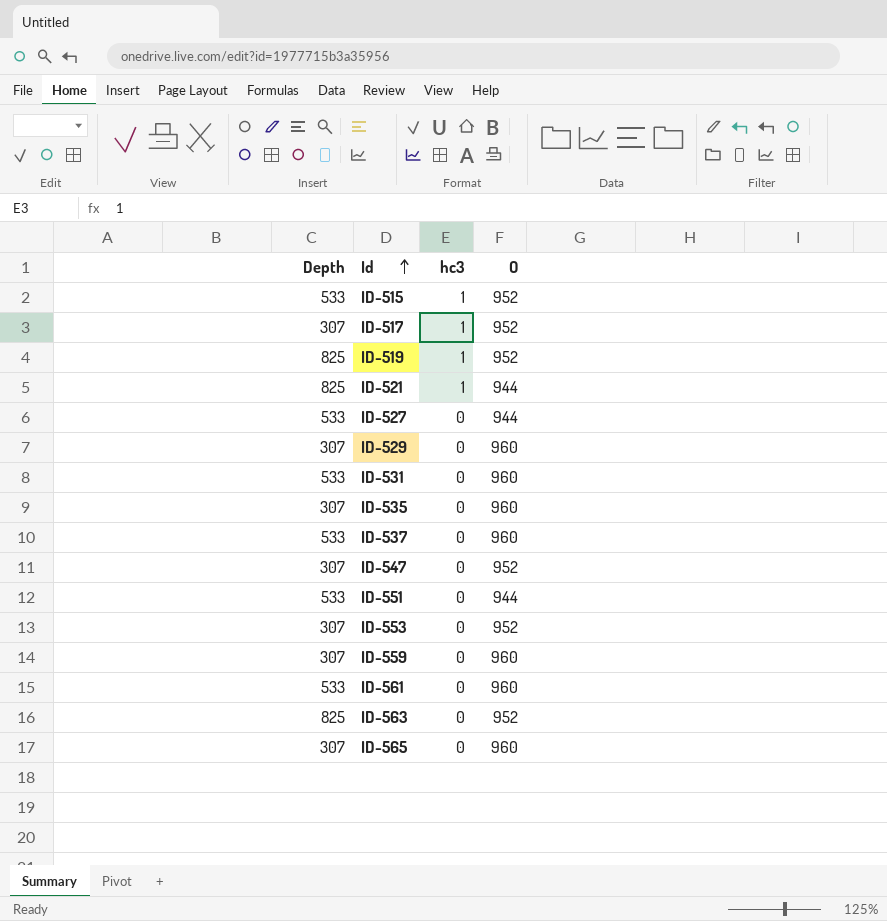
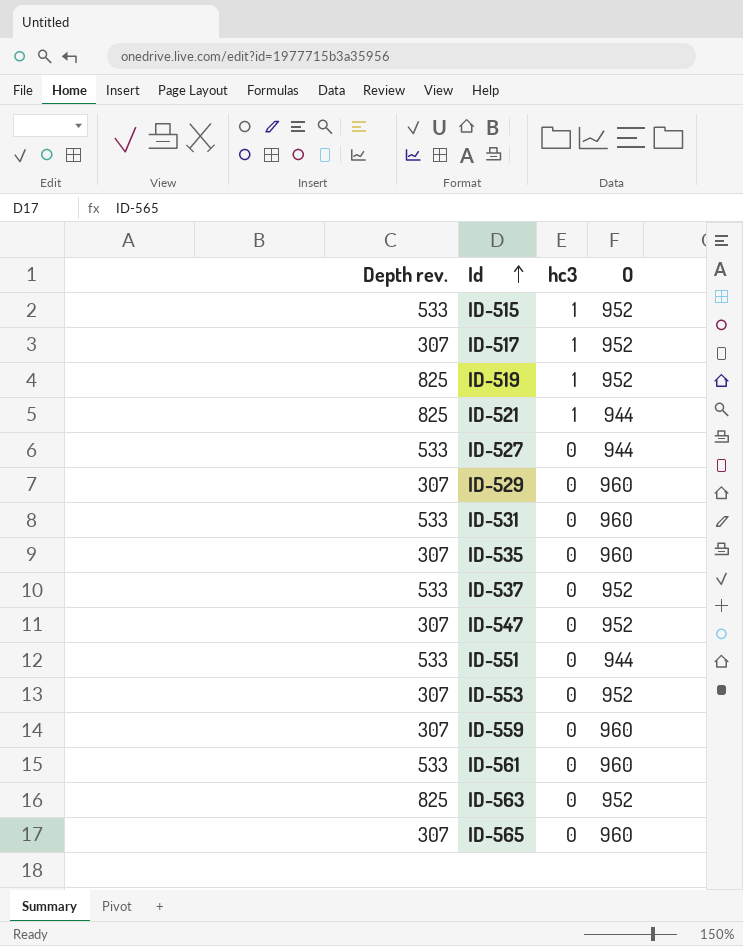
column name: Depth -> Depth rev.
ID-537 | O: 960 -> 952

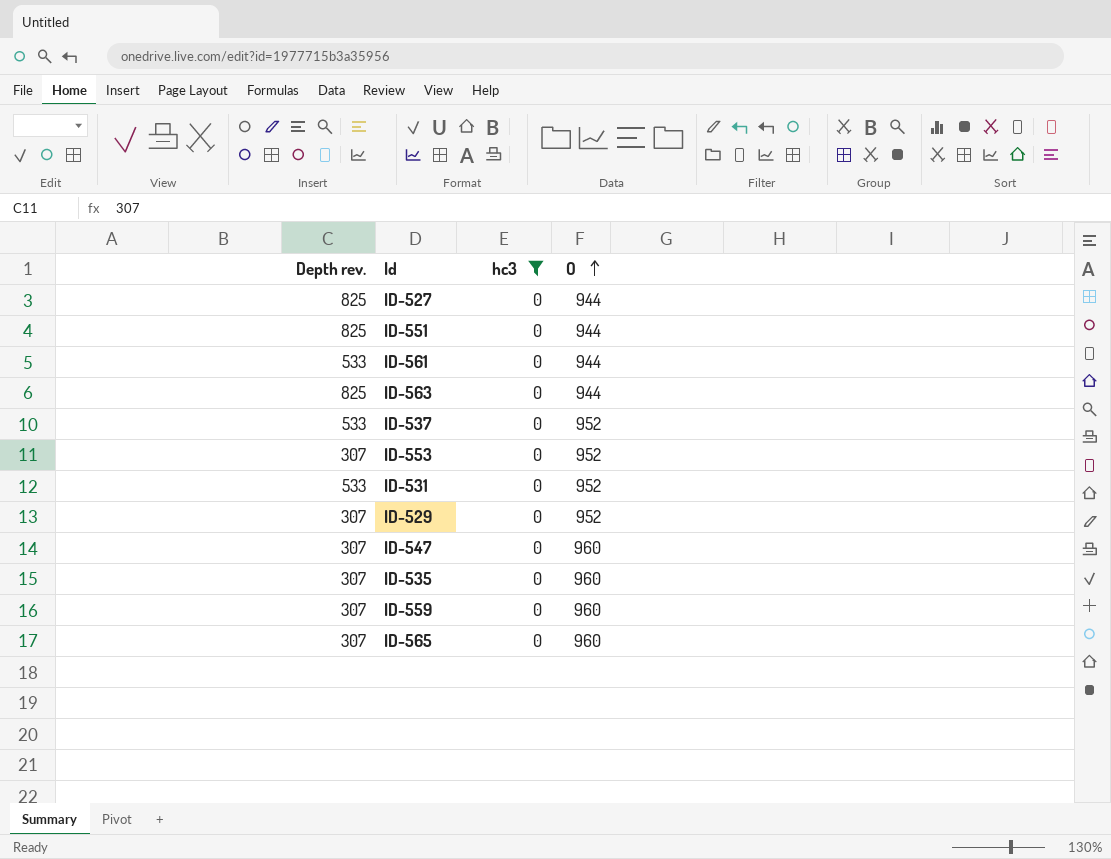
filter: none -> hc3 = 0
row order: Id ascending -> O ascending
ID-527 | Depth rev.: 533 -> 825
ID-551 | Depth rev.: 533 -> 825
ID-561 | O: 960 -> 944
ID-563 | O: 952 -> 944
ID-531 | O: 960 -> 952
ID-529 | O: 960 -> 952
ID-547 | O: 952 -> 960

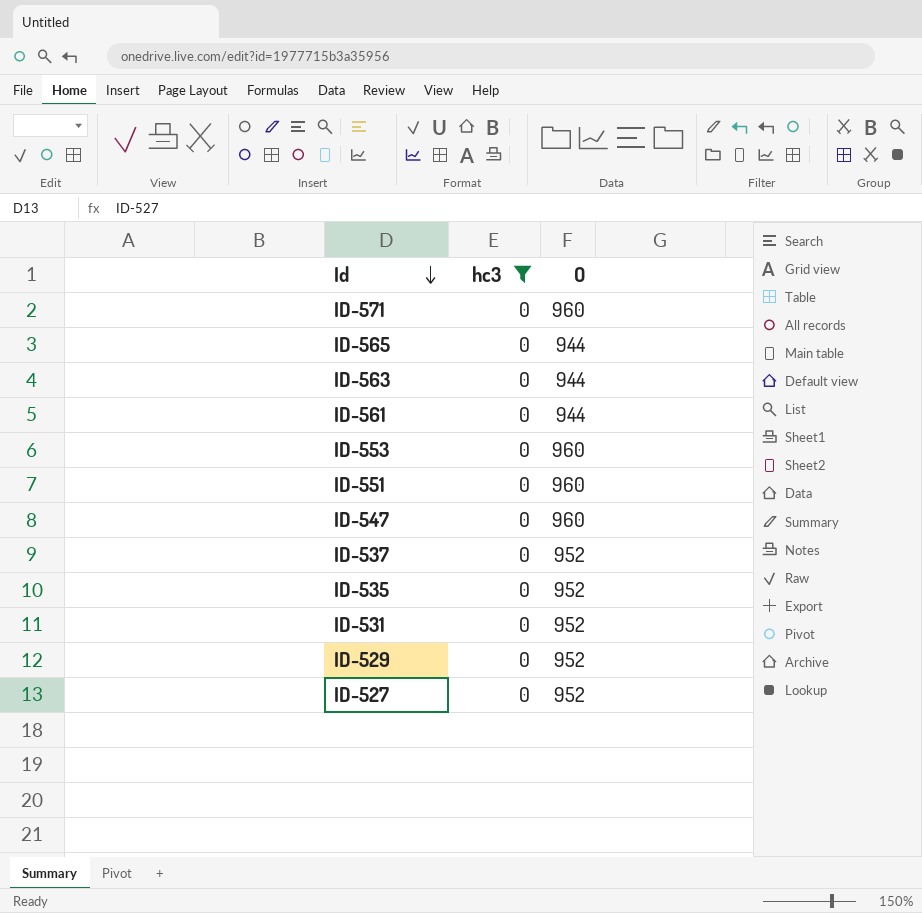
row order: O ascending -> Id descending
column Depth rev. | position: 1 -> none
row ID-559: 307 | 0 | 960 -> none
row ID-571: none -> 0 | 960
ID-565 | O: 960 -> 944
ID-553 | O: 952 -> 960
ID-551 | O: 944 -> 960
ID-535 | O: 960 -> 952
ID-527 | O: 944 -> 952

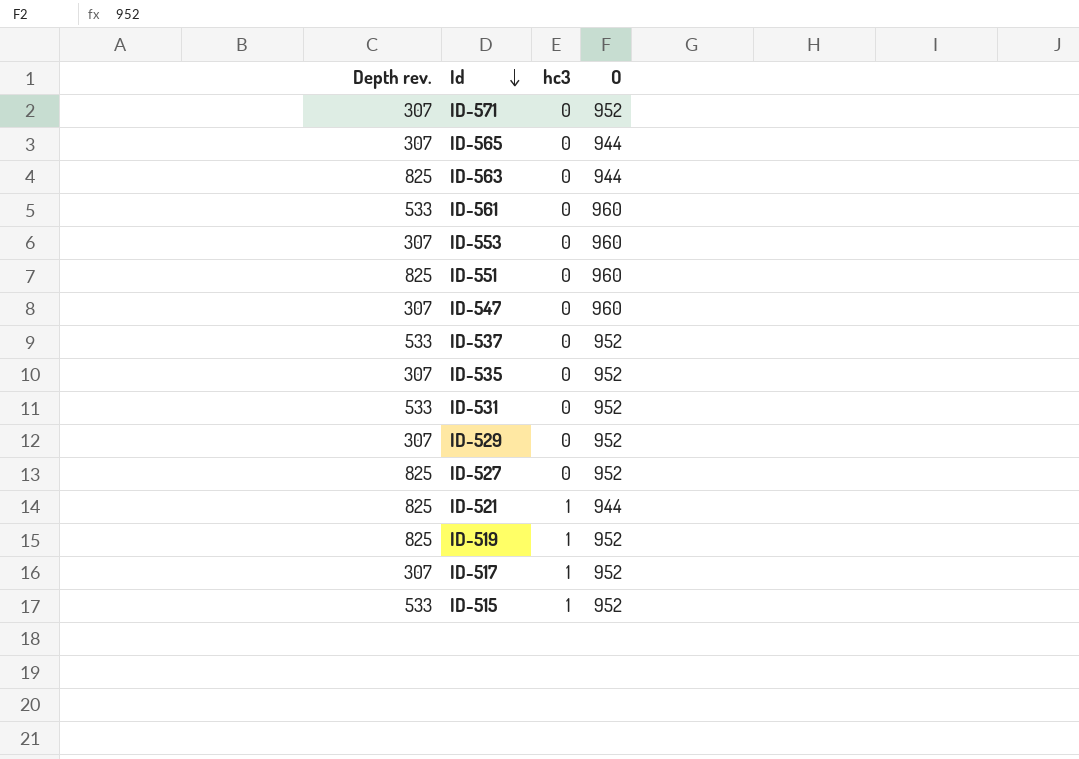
filter: hc3 = 0 -> none
column Depth rev. | position: none -> 1
ID-571 | O: 960 -> 952
ID-561 | O: 944 -> 960

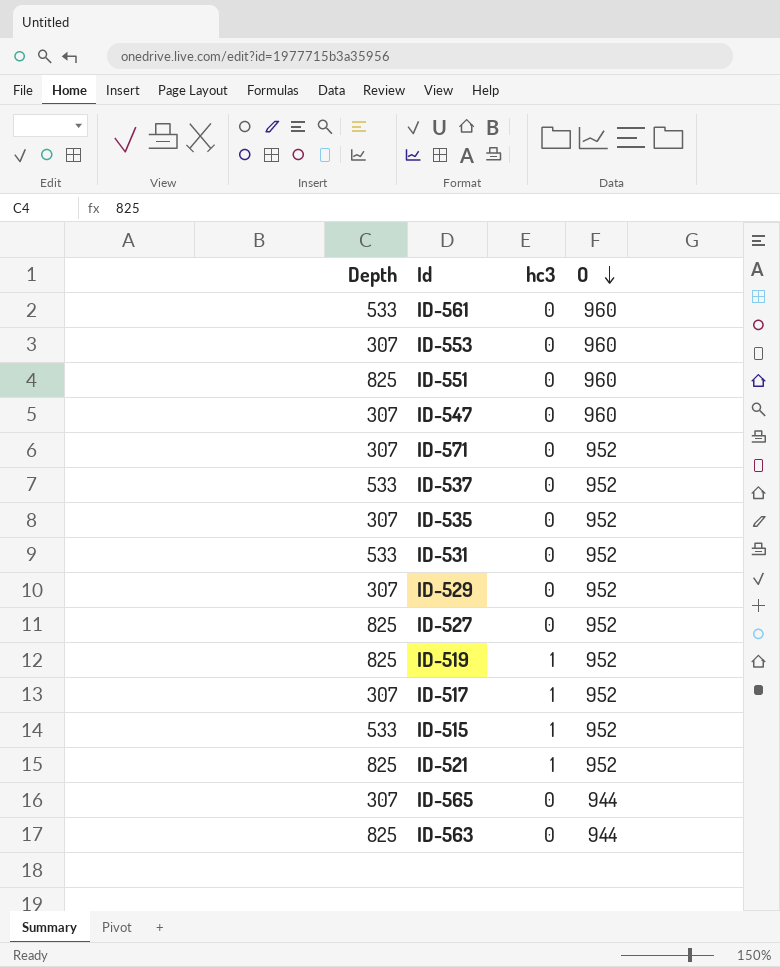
row order: Id descending -> O descending
column name: Depth rev. -> Depth
ID-521 | O: 944 -> 952

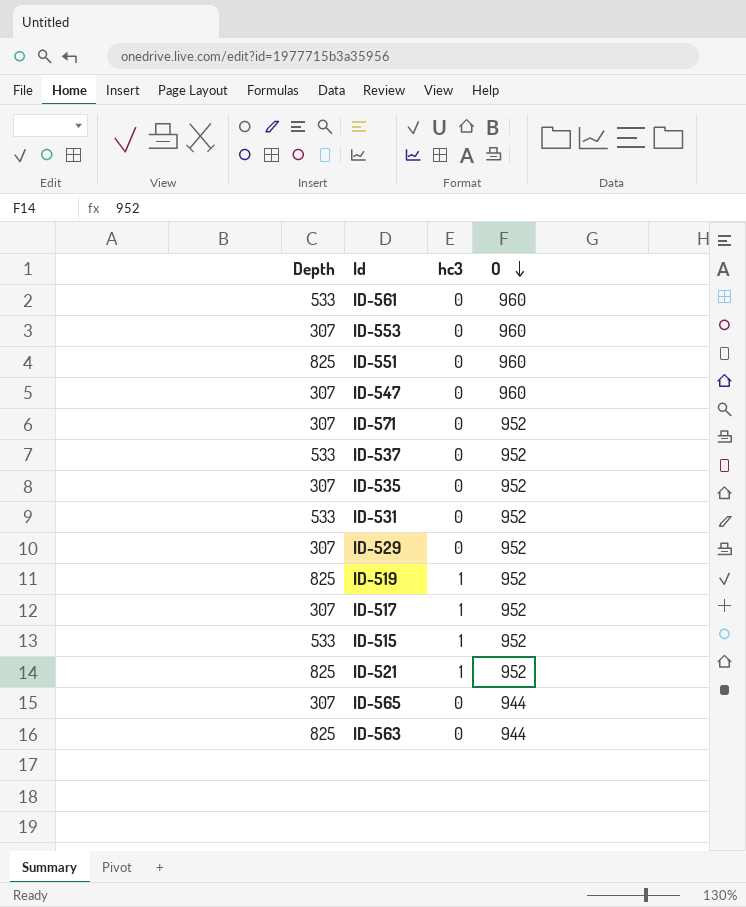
row ID-527: 825 | 0 | 952 -> none

